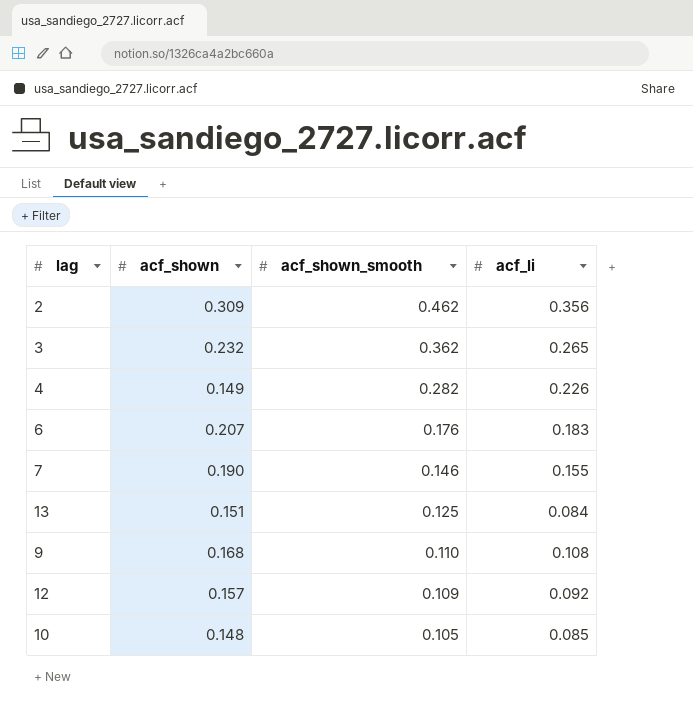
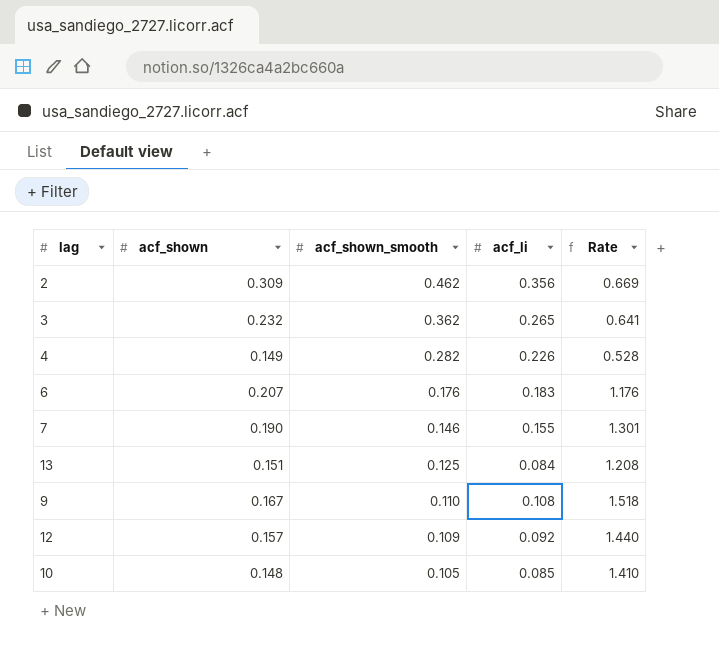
column Rate | formula: none -> [acf_shown] / [acf_shown_smooth]
9 | acf_shown: 0.168 -> 0.167

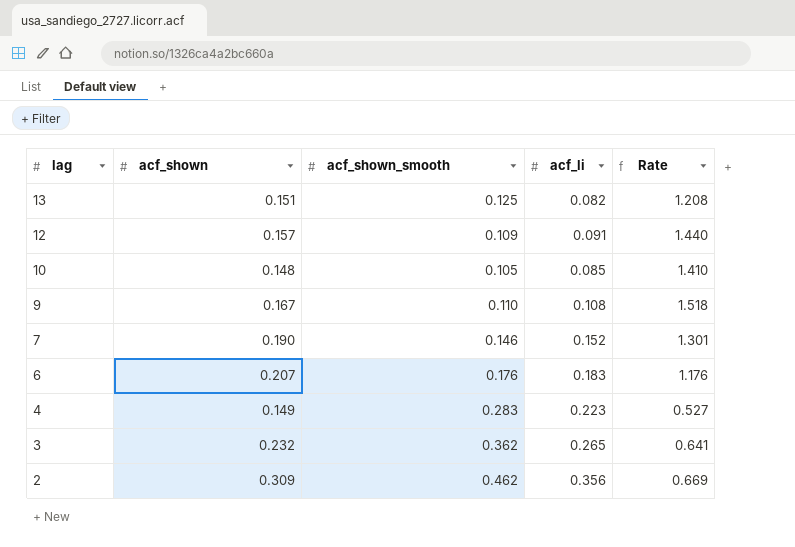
row order: acf_shown_smooth descending -> lag descending
13 | acf_li: 0.084 -> 0.082
12 | acf_li: 0.092 -> 0.091
7 | acf_li: 0.155 -> 0.152
4 | acf_shown_smooth: 0.282 -> 0.283
4 | acf_li: 0.226 -> 0.223
4 | Rate: 0.528 -> 0.527

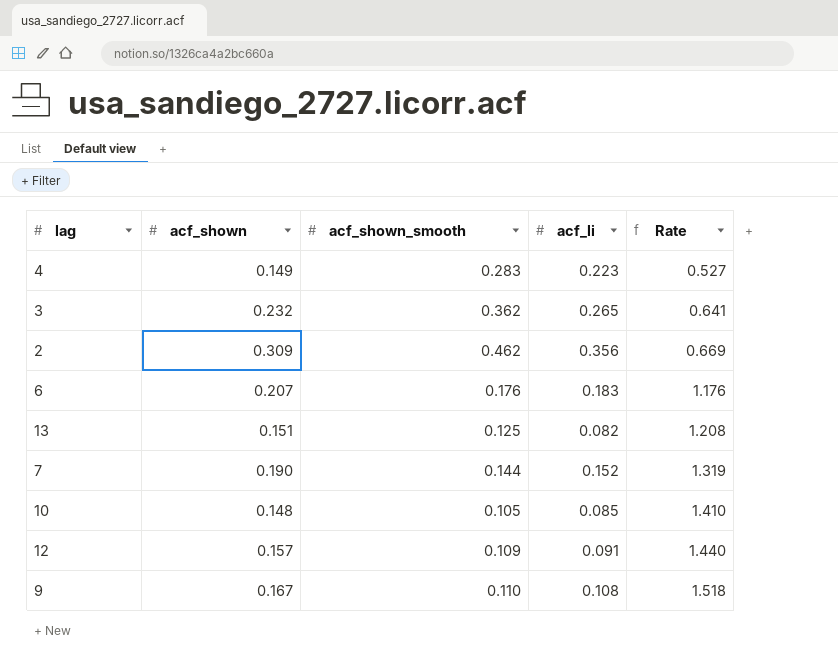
row order: lag descending -> Rate ascending
7 | acf_shown_smooth: 0.146 -> 0.144
7 | Rate: 1.301 -> 1.319

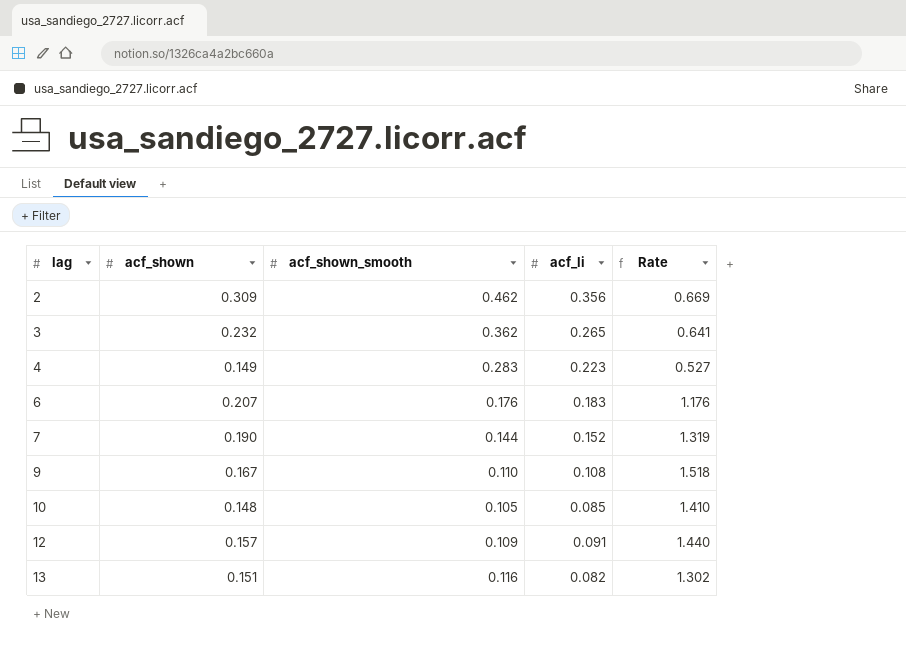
row order: Rate ascending -> lag ascending
13 | acf_shown_smooth: 0.125 -> 0.116
13 | Rate: 1.208 -> 1.302

